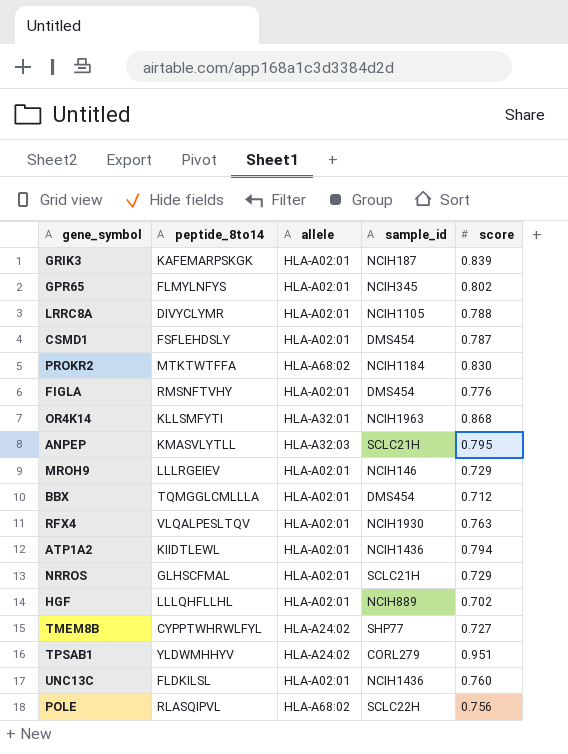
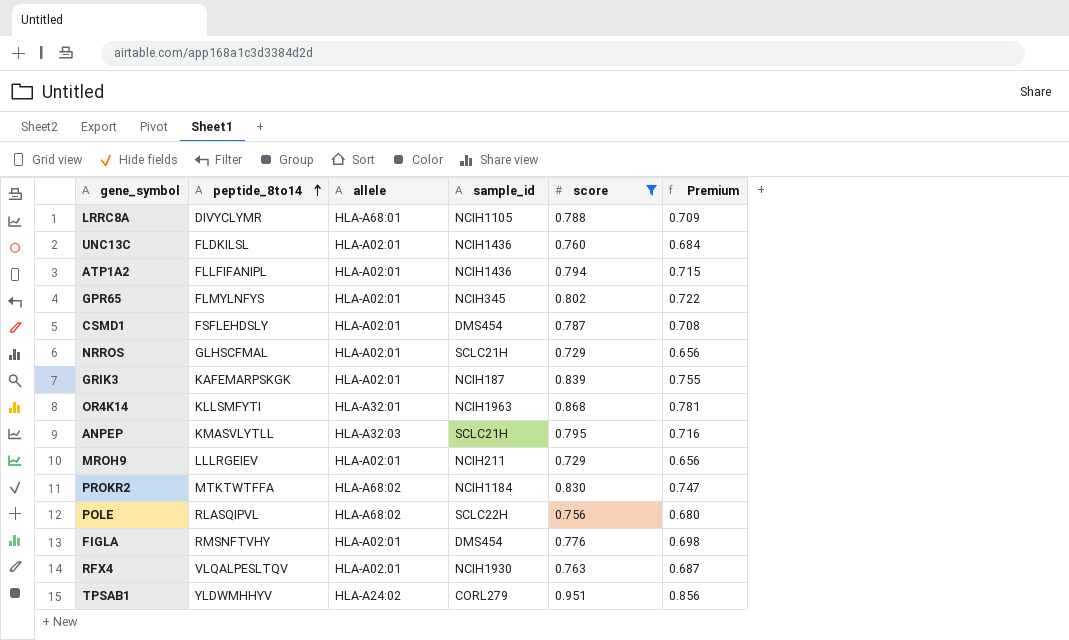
filter: none -> score >= 0.729
row order: none -> peptide_8to14 ascending
column Premium | formula: none -> [score] * 0.9
LRRC8A | allele: HLA-A02:01 -> HLA-A68:01
ATP1A2 | peptide_8to14: KIIDTLEWL -> FLLFIFANIPL
MROH9 | sample_id: NCIH146 -> NCIH211

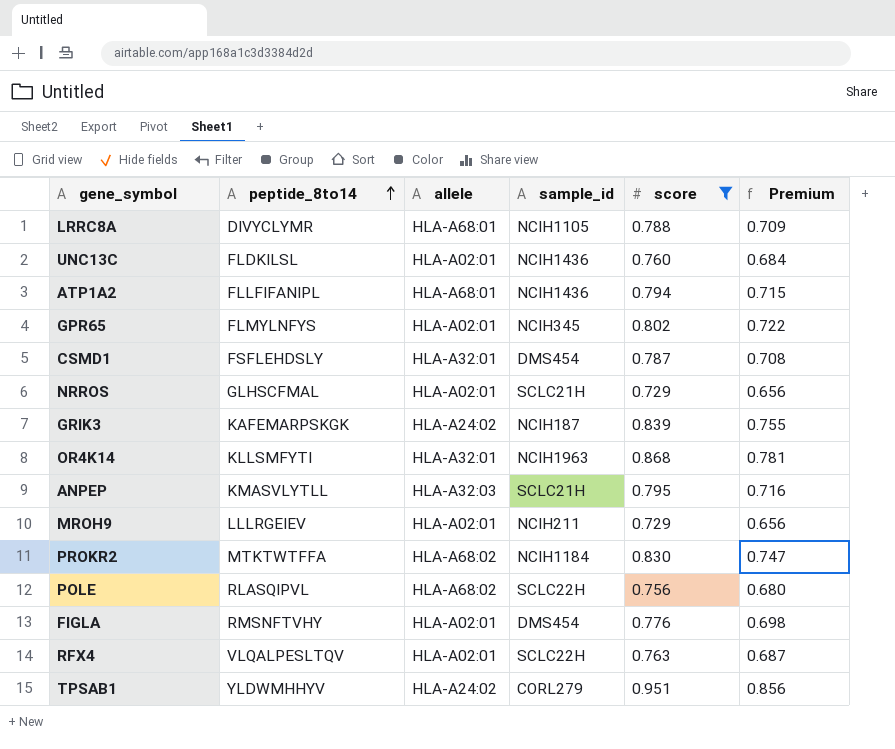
ATP1A2 | allele: HLA-A02:01 -> HLA-A68:01
CSMD1 | allele: HLA-A02:01 -> HLA-A32:01
GRIK3 | allele: HLA-A02:01 -> HLA-A24:02
RFX4 | sample_id: NCIH1930 -> SCLC22H

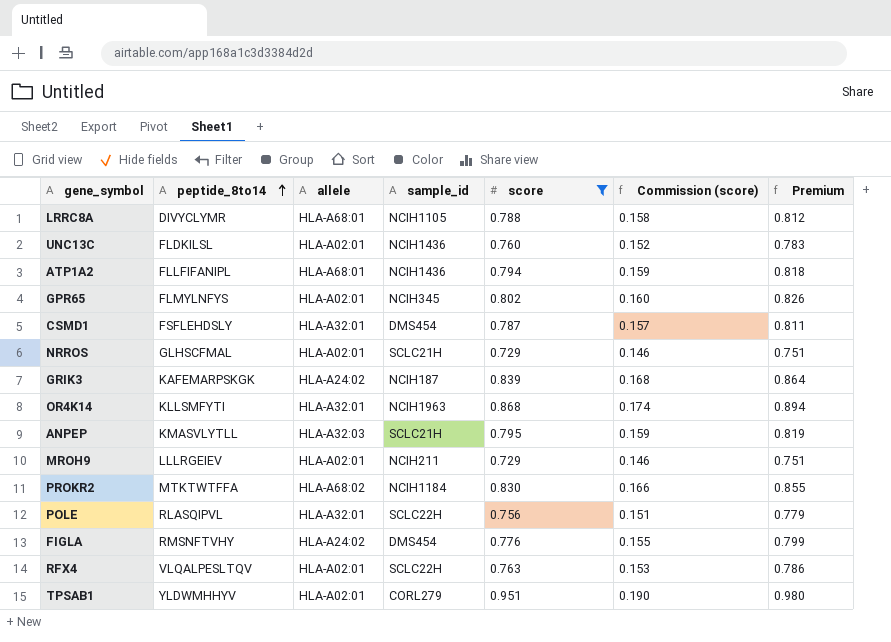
column Commission (score) | formula: none -> [score] * 0.2
column Premium | formula: [score] * 0.9 -> [score] * 1.03
POLE | allele: HLA-A68:02 -> HLA-A32:01
FIGLA | allele: HLA-A02:01 -> HLA-A24:02
TPSAB1 | allele: HLA-A24:02 -> HLA-A02:01

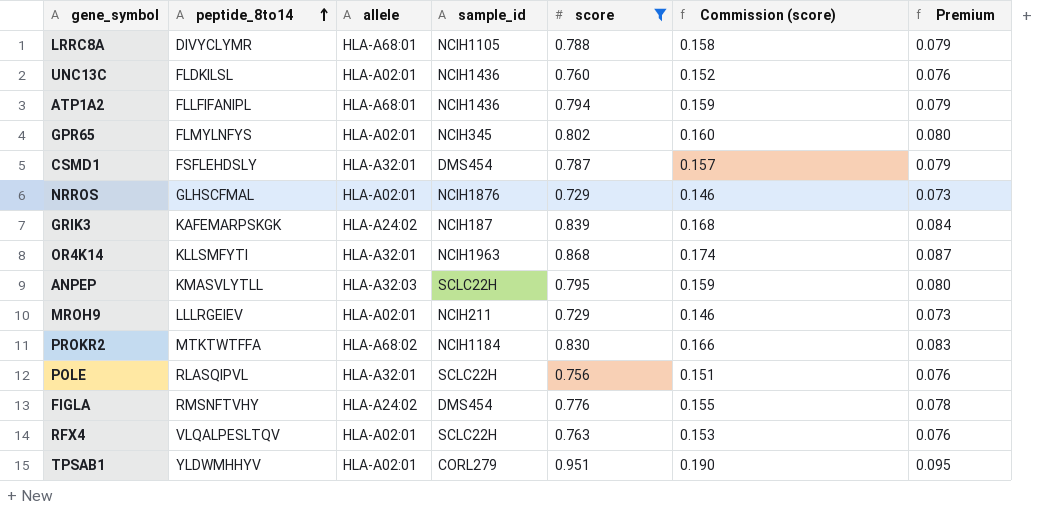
column Premium | formula: [score] * 1.03 -> [score] * 0.1
NRROS | sample_id: SCLC21H -> NCIH1876
ANPEP | sample_id: SCLC21H -> SCLC22H

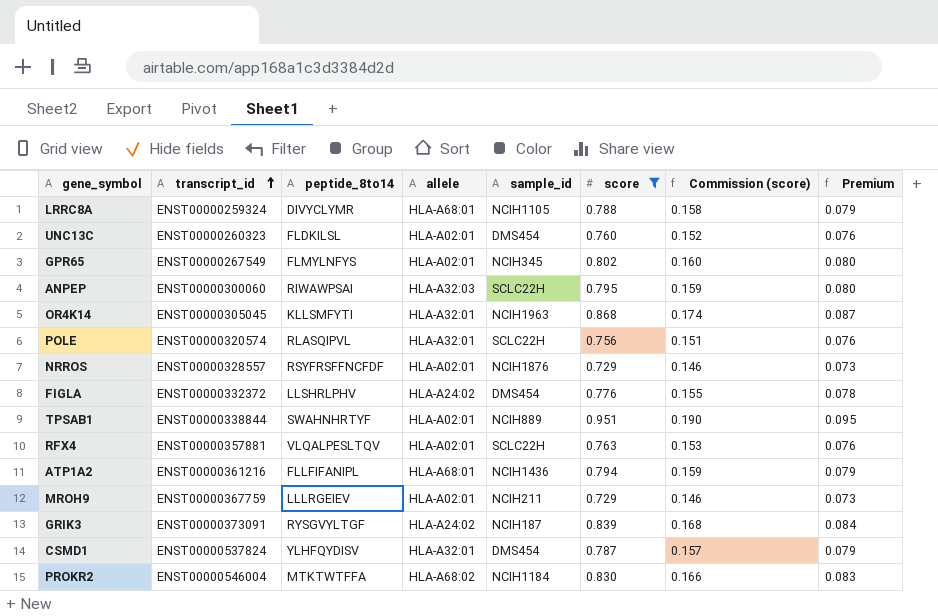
row order: peptide_8to14 ascending -> transcript_id ascending
column transcript_id | position: none -> 2
UNC13C | sample_id: NCIH1436 -> DMS454
ANPEP | peptide_8to14: KMASVLYTLL -> RIWAWPSAI
NRROS | peptide_8to14: GLHSCFMAL -> RSYFRSFFNCFDF
FIGLA | peptide_8to14: RMSNFTVHY -> LLSHRLPHV
TPSAB1 | peptide_8to14: YLDWMHHYV -> SWAHNHRTYF
TPSAB1 | sample_id: CORL279 -> NCIH889
GRIK3 | peptide_8to14: KAFEMARPSKGK -> RYSGVYLTGF
CSMD1 | peptide_8to14: FSFLEHDSLY -> YLHFQYDISV

